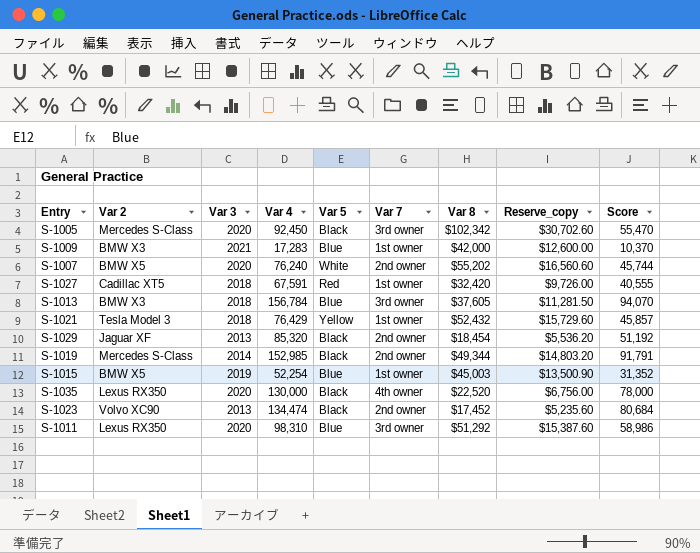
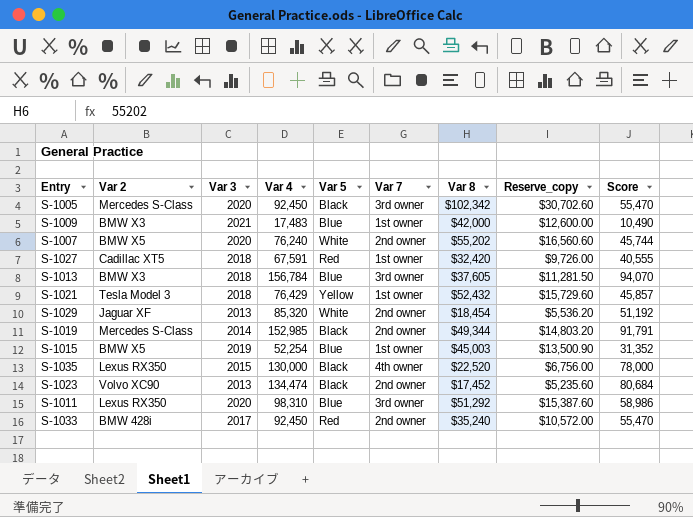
S-1009 | Var 4: 17,283 -> 17,483
S-1009 | Score: 10,370 -> 10,490
S-1029 | Var 5: Black -> White
S-1035 | Var 3: 2020 -> 2015
row S-1033: none -> BMW 428i | 2017 | 92,450 | Red | 2nd owner | $35,240 | $10,572.00 | 55,470

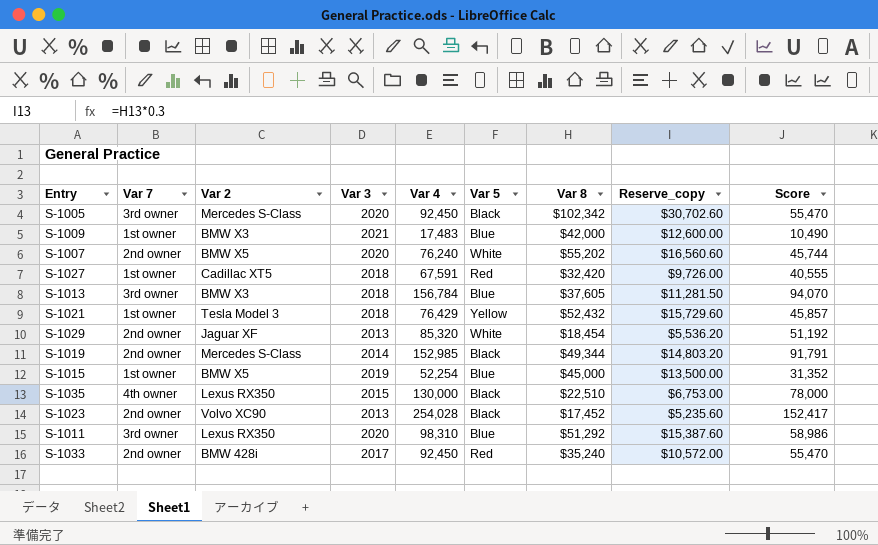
column Var 7 | position: 6 -> 2
S-1015 | Var 8: $45,003 -> $45,000
S-1015 | Reserve_copy: $13,500.90 -> $13,500.00
S-1035 | Var 8: $22,520 -> $22,510
S-1035 | Reserve_copy: $6,756.00 -> $6,753.00
S-1023 | Var 4: 134,474 -> 254,028
S-1023 | Score: 80,684 -> 152,417

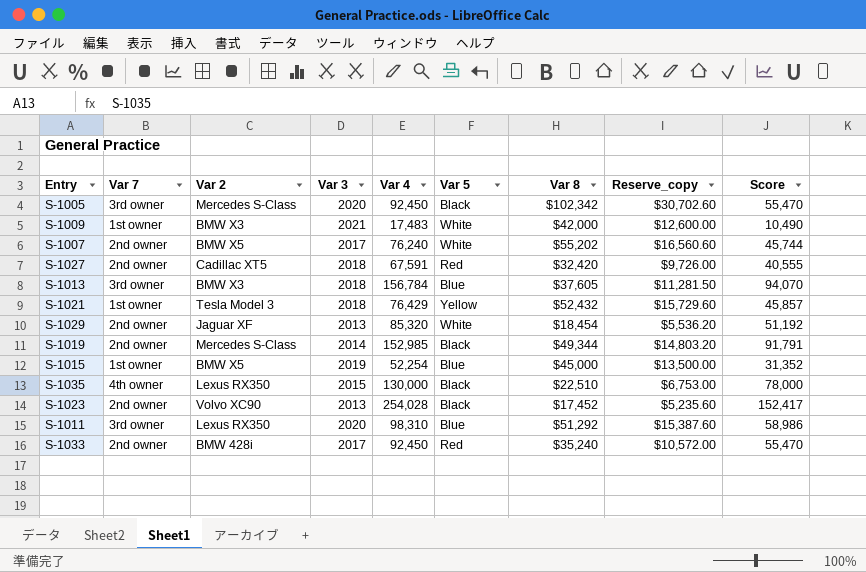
S-1009 | Var 5: Blue -> White
S-1007 | Var 3: 2020 -> 2017
S-1027 | Var 7: 1st owner -> 2nd owner

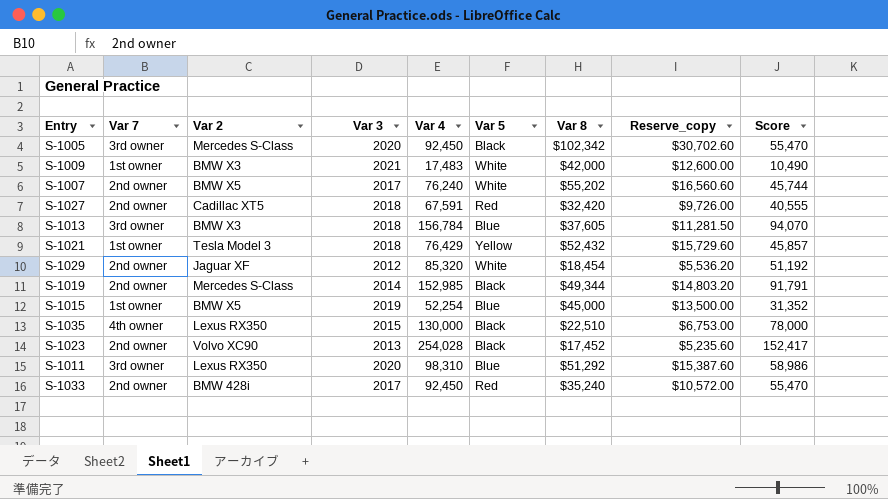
S-1029 | Var 3: 2013 -> 2012

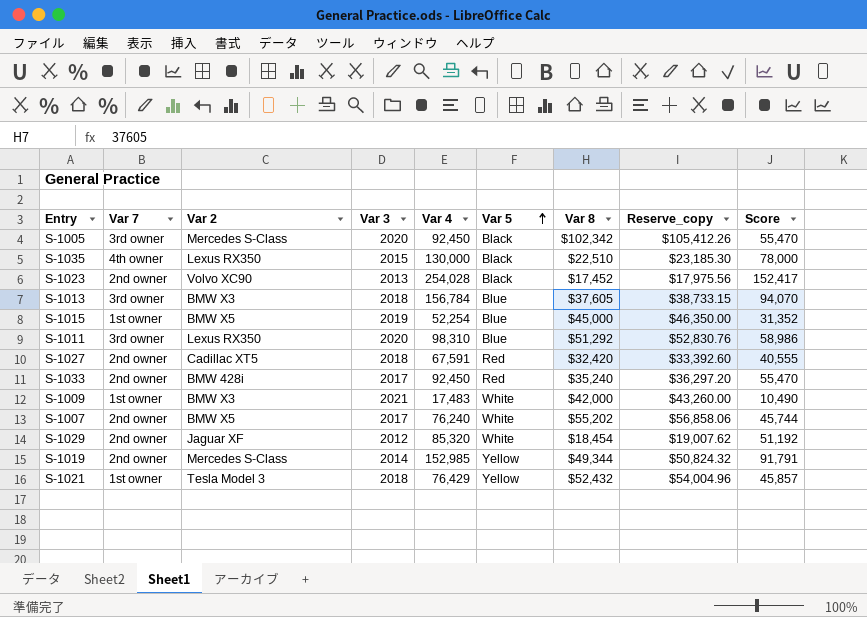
row order: none -> Var 5 ascending
column Reserve_copy | formula: [Var 8] * 0.3 -> [Var 8] * 1.03
S-1019 | Var 5: Black -> Yellow

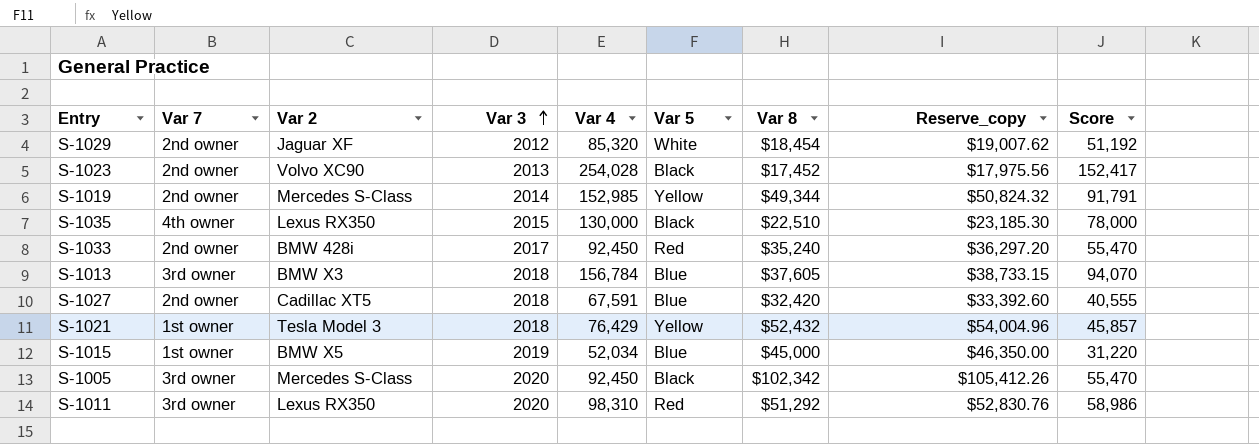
row order: Var 5 ascending -> Var 3 ascending
row S-1009: 1st owner | BMW X3 | 2021 | 17,483 | White | $42,000 | $43,260.00 | 10,490 -> none
row S-1007: 2nd owner | BMW X5 | 2017 | 76,240 | White | $55,202 | $56,858.06 | 45,744 -> none
S-1027 | Var 5: Red -> Blue
S-1015 | Var 4: 52,254 -> 52,034
S-1015 | Score: 31,352 -> 31,220
S-1011 | Var 5: Blue -> Red

